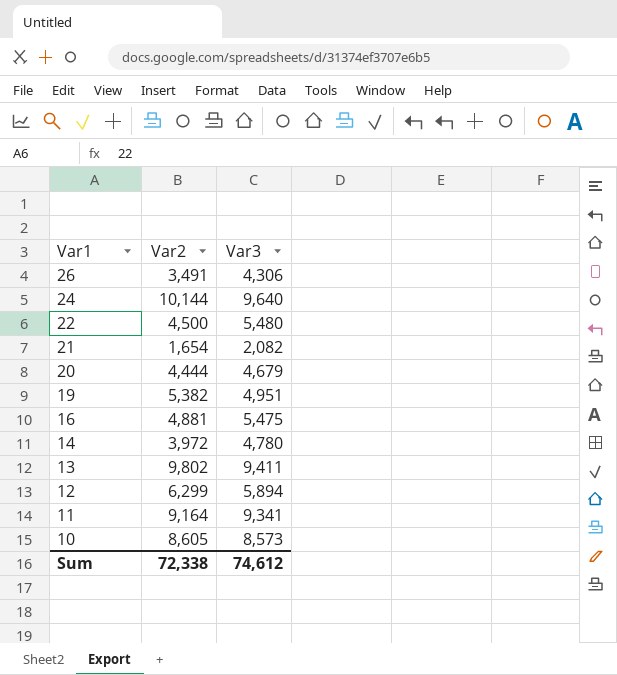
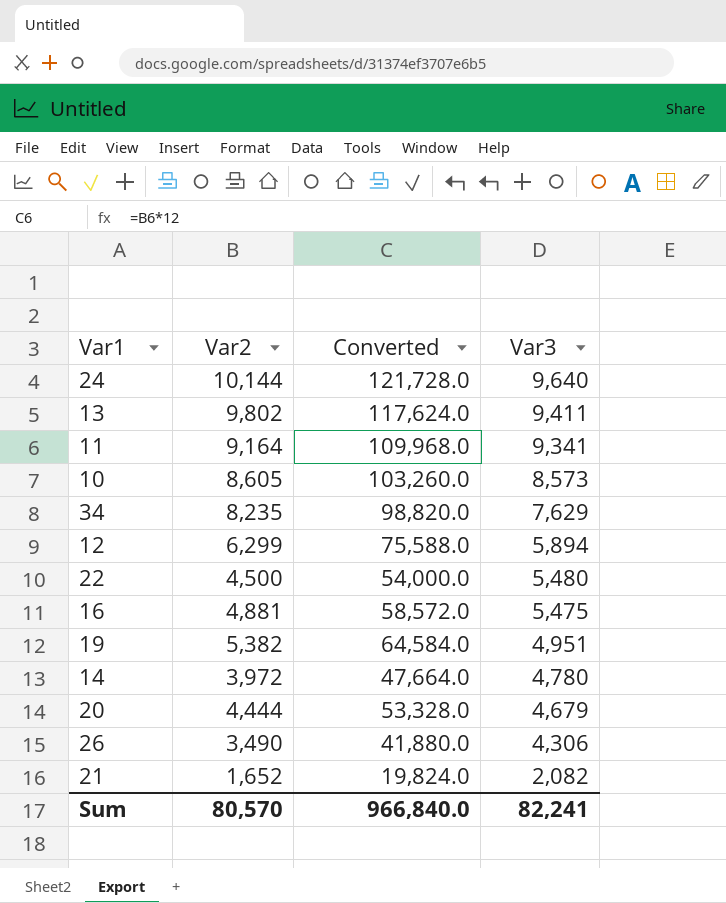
row order: Var1 descending -> Var3 descending
column Converted | formula: none -> [Var2] * 12
row 34: none -> 8,235 | 98,820.0 | 7,629
26 | Var2: 3,491 -> 3,490
21 | Var2: 1,654 -> 1,652
Sum | Var2: 72,338 -> 80,570
Sum | Var3: 74,612 -> 82,241

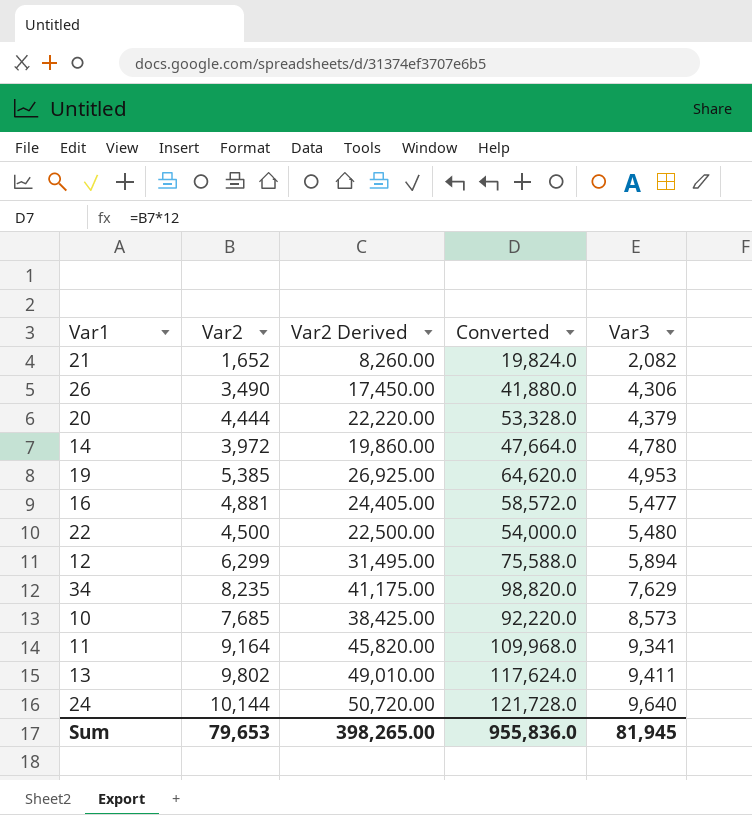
row order: Var3 descending -> Var3 ascending
column Var2 Derived | formula: none -> [Var2] * 5
20 | Var3: 4,679 -> 4,379
19 | Var2: 5,382 -> 5,385
19 | Converted: 64,584.0 -> 64,620.0
19 | Var3: 4,951 -> 4,953
16 | Var3: 5,475 -> 5,477
10 | Var2: 8,605 -> 7,685
10 | Converted: 103,260.0 -> 92,220.0
Sum | Var2: 80,570 -> 79,653
Sum | Converted: 966,840.0 -> 955,836.0
Sum | Var3: 82,241 -> 81,945

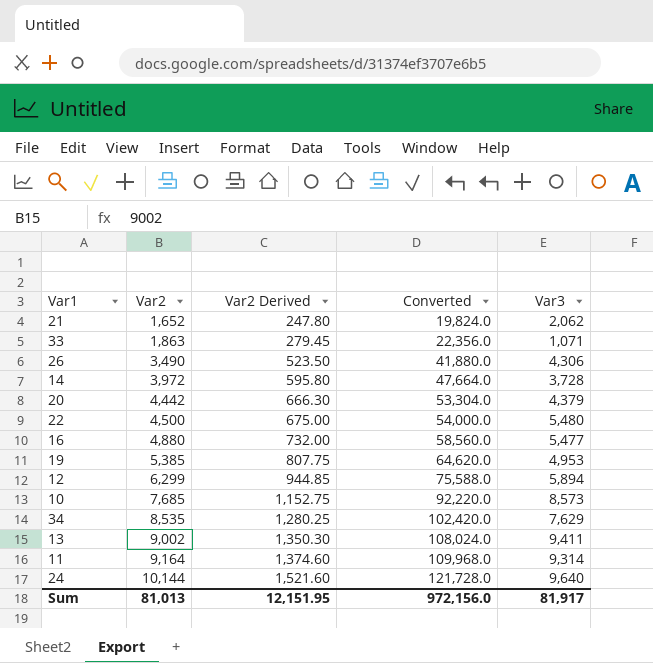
row order: Var3 ascending -> Var2 ascending
column Var2 Derived | formula: [Var2] * 5 -> [Var2] * 0.15
21 | Var3: 2,082 -> 2,062
row 33: none -> 1,863 | 279.45 | 22,356.0 | 1,071
14 | Var3: 4,780 -> 3,728
20 | Var2: 4,444 -> 4,442
20 | Converted: 53,328.0 -> 53,304.0
16 | Var2: 4,881 -> 4,880
16 | Converted: 58,572.0 -> 58,560.0
34 | Var2: 8,235 -> 8,535
34 | Converted: 98,820.0 -> 102,420.0
13 | Var2: 9,802 -> 9,002
13 | Converted: 117,624.0 -> 108,024.0
11 | Var3: 9,341 -> 9,314
Sum | Var2: 79,653 -> 81,013
Sum | Var2 Derived: 398,265.00 -> 12,151.95
Sum | Converted: 955,836.0 -> 972,156.0
Sum | Var3: 81,945 -> 81,917

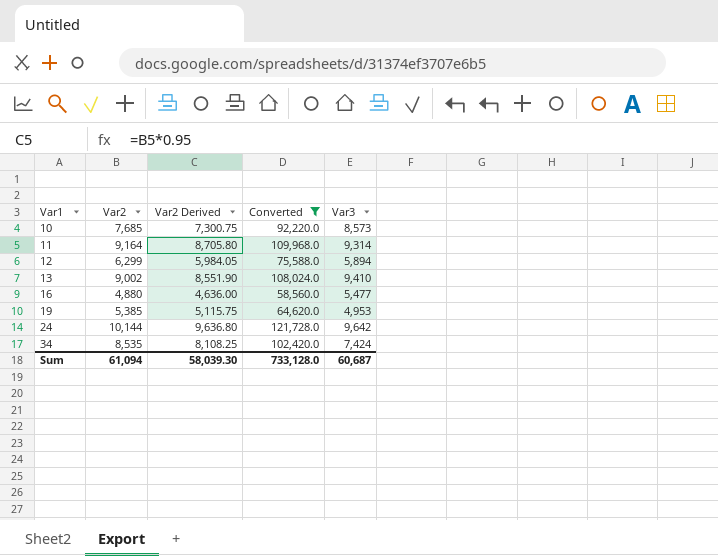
filter: none -> Converted >= 58,560.0
row order: Var2 ascending -> Var1 ascending
column Var2 Derived | formula: [Var2] * 0.15 -> [Var2] * 0.95
13 | Var3: 9,411 -> 9,410
24 | Var3: 9,640 -> 9,642
34 | Var3: 7,629 -> 7,424
Sum | Var2: 81,013 -> 61,094
Sum | Var2 Derived: 12,151.95 -> 58,039.30
Sum | Converted: 972,156.0 -> 733,128.0
Sum | Var3: 81,917 -> 60,687

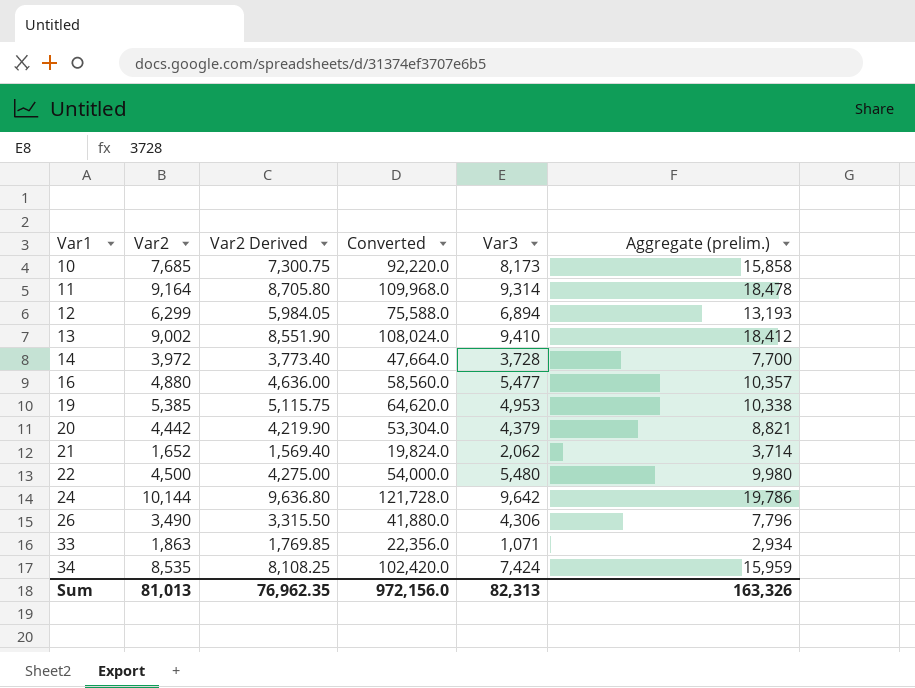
filter: Converted >= 58,560.0 -> none
column Aggregate (prelim.) | formula: none -> [Var2] + [Var3]
10 | Var3: 8,573 -> 8,173
12 | Var3: 5,894 -> 6,894
Sum | Var2: 61,094 -> 81,013
Sum | Var2 Derived: 58,039.30 -> 76,962.35
Sum | Converted: 733,128.0 -> 972,156.0
Sum | Var3: 60,687 -> 82,313

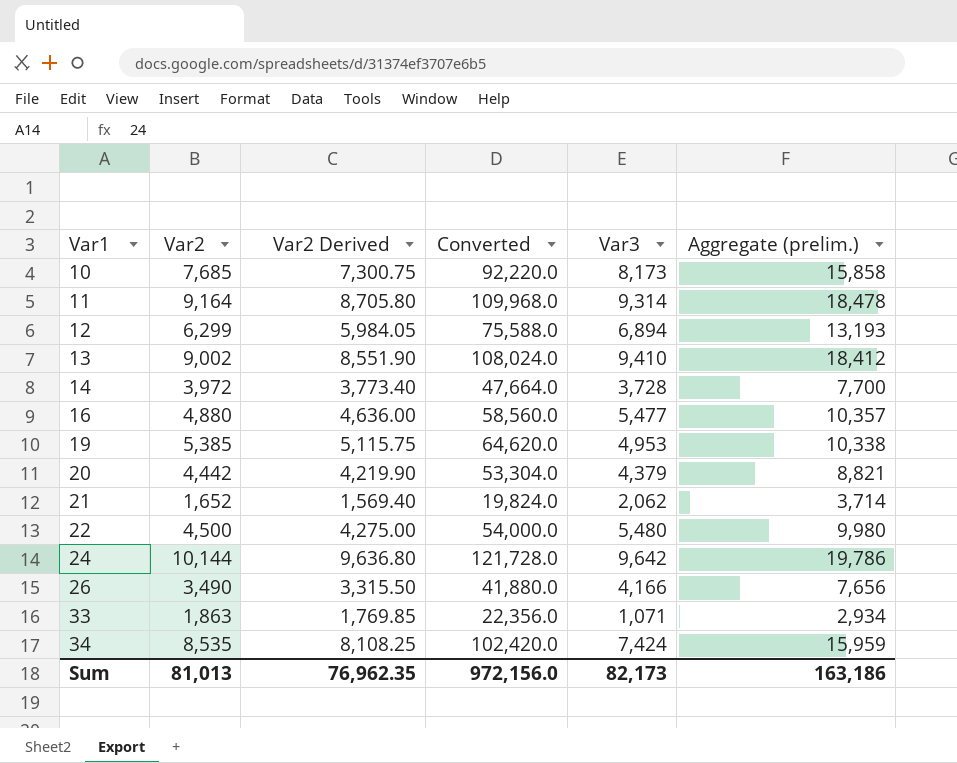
26 | Var3: 4,306 -> 4,166
26 | Aggregate (prelim.): 7,796 -> 7,656
Sum | Var3: 82,313 -> 82,173
Sum | Aggregate (prelim.): 163,326 -> 163,186

